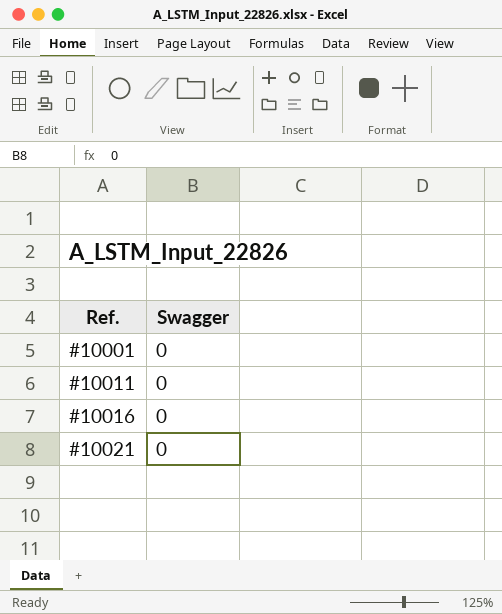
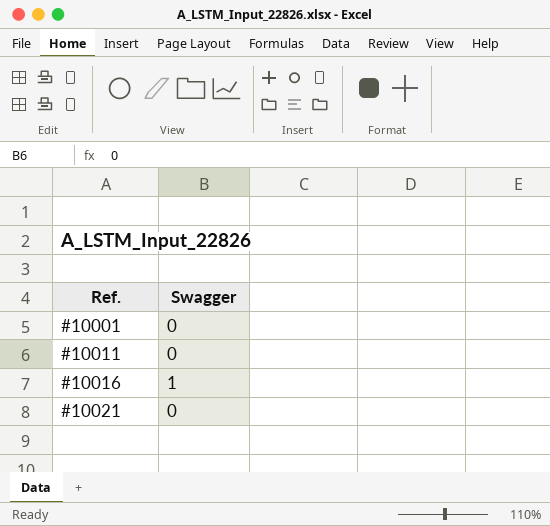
#10016 | Swagger: 0 -> 1

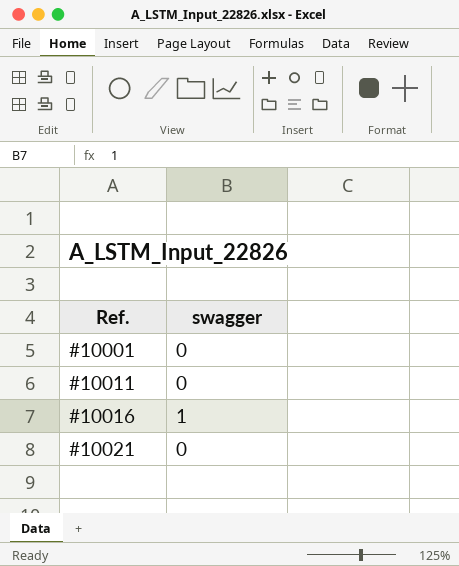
column name: Swagger -> swagger

